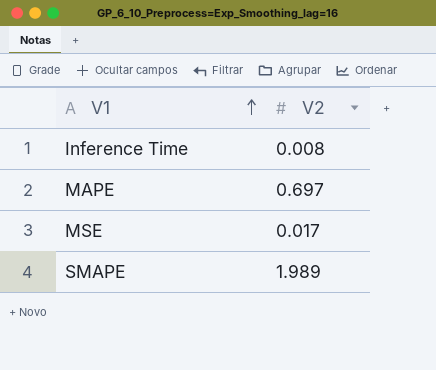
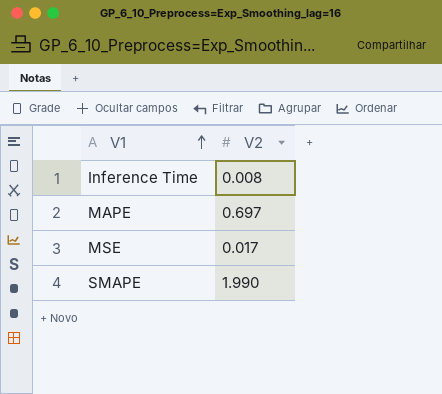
SMAPE | V2: 1.989 -> 1.990

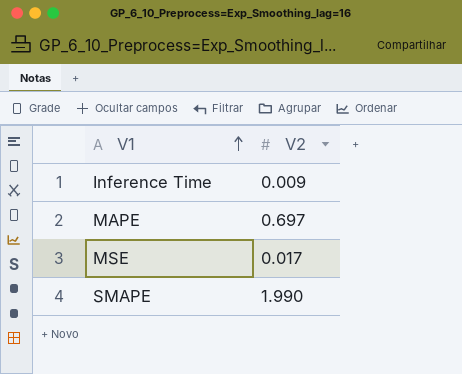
Inference Time | V2: 0.008 -> 0.009

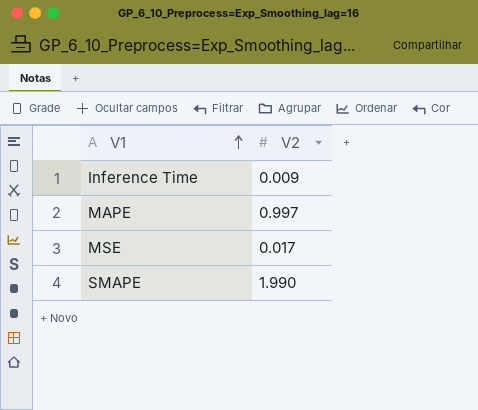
MAPE | V2: 0.697 -> 0.997

